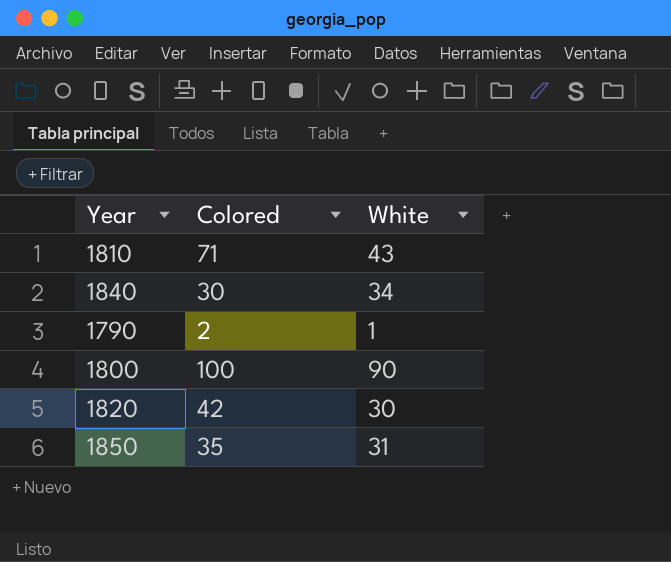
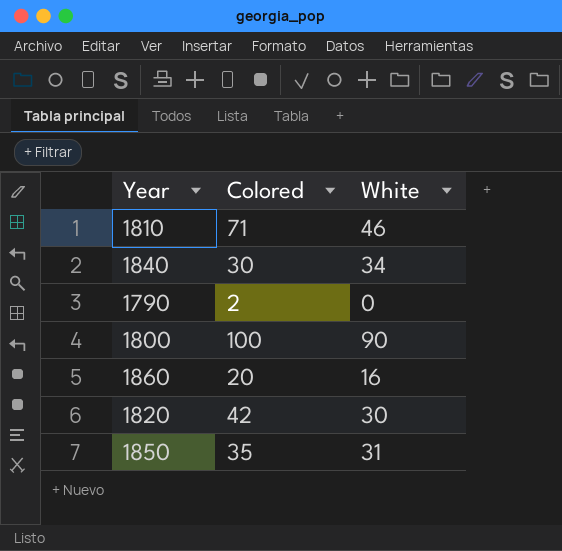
1810 | White: 43 -> 46
1790 | White: 1 -> 0
row 1860: none -> 20 | 16

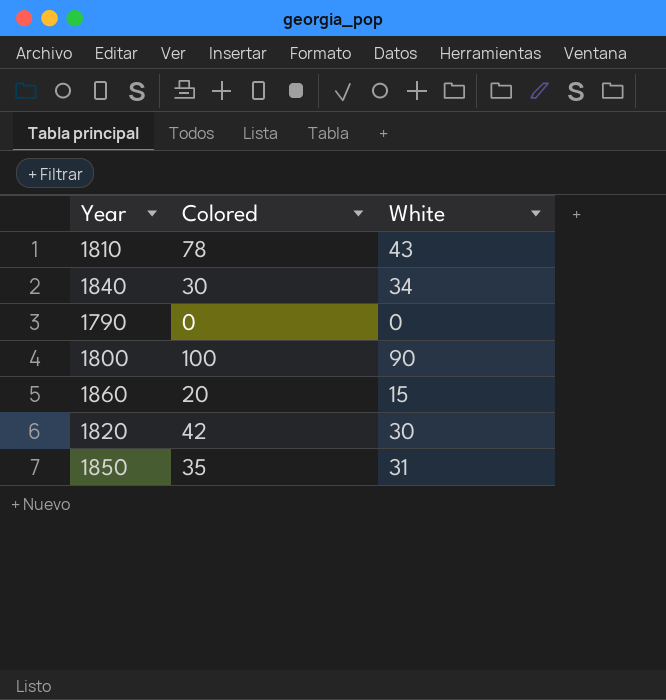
1810 | Colored: 71 -> 78
1810 | White: 46 -> 43
1790 | Colored: 2 -> 0
1860 | White: 16 -> 15

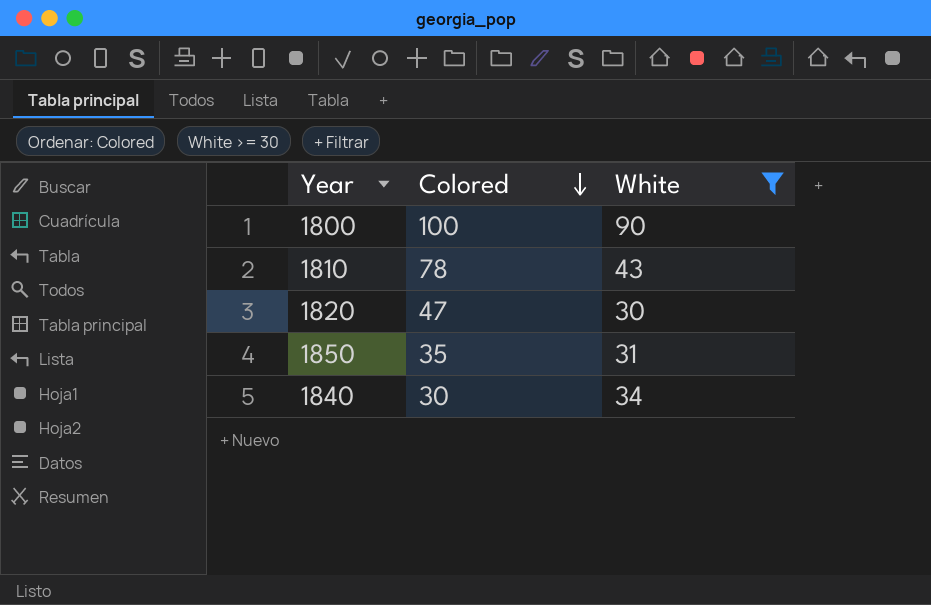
filter: none -> White >= 30
row order: none -> Colored descending
1820 | Colored: 42 -> 47

